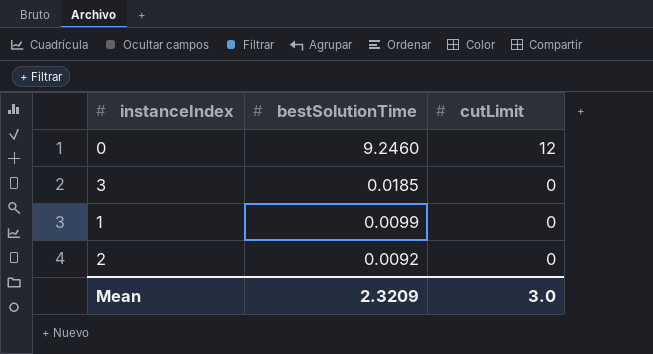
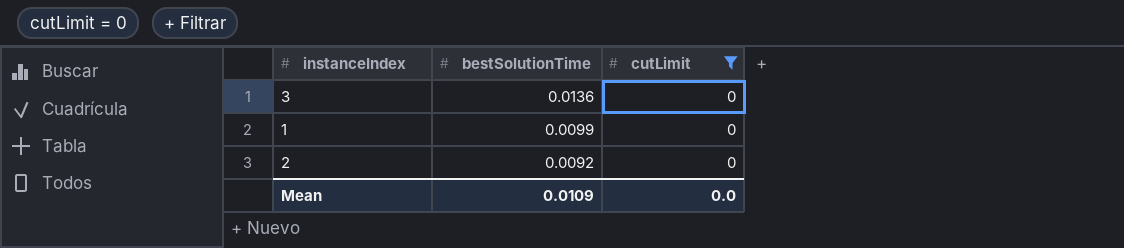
filter: none -> cutLimit = 0
3 | bestSolutionTime: 0.0185 -> 0.0136
Mean | bestSolutionTime: 2.3209 -> 0.0109
Mean | cutLimit: 3.0 -> 0.0

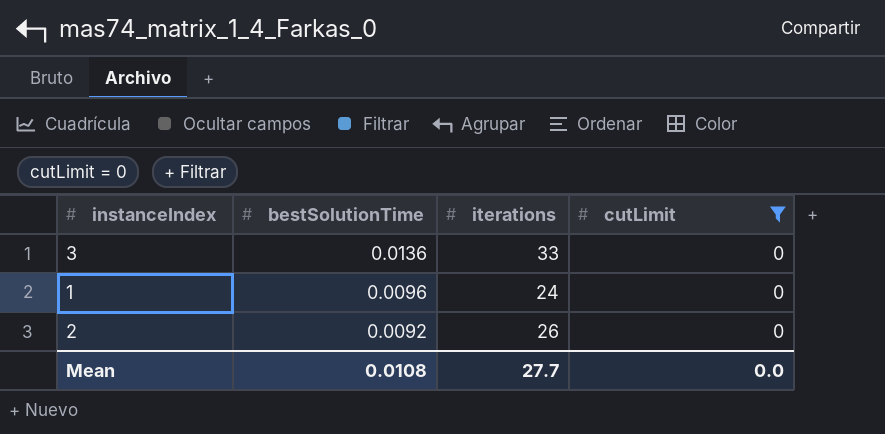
column iterations | position: none -> 3
1 | bestSolutionTime: 0.0099 -> 0.0096
Mean | bestSolutionTime: 0.0109 -> 0.0108

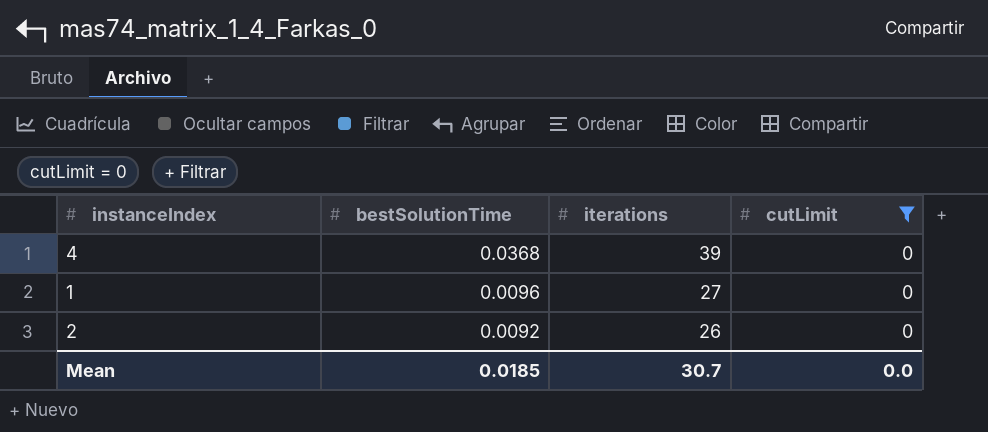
row 3: 0.0136 | 33 | 0 -> none
row 4: none -> 0.0368 | 39 | 0
1 | iterations: 24 -> 27
Mean | bestSolutionTime: 0.0108 -> 0.0185
Mean | iterations: 27.7 -> 30.7

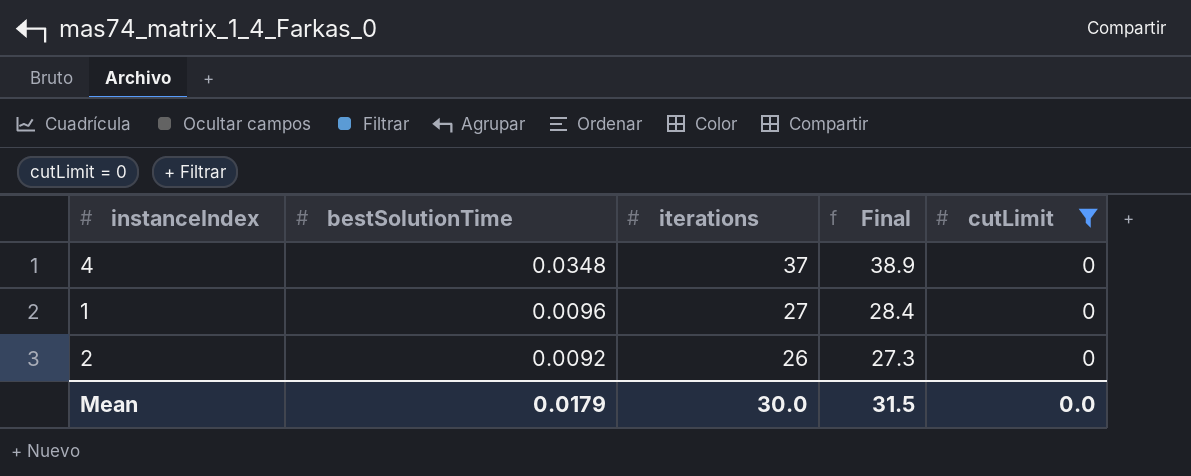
column Final | formula: none -> [iterations] * 1.05
4 | bestSolutionTime: 0.0368 -> 0.0348
4 | iterations: 39 -> 37
Mean | bestSolutionTime: 0.0185 -> 0.0179
Mean | iterations: 30.7 -> 30.0

